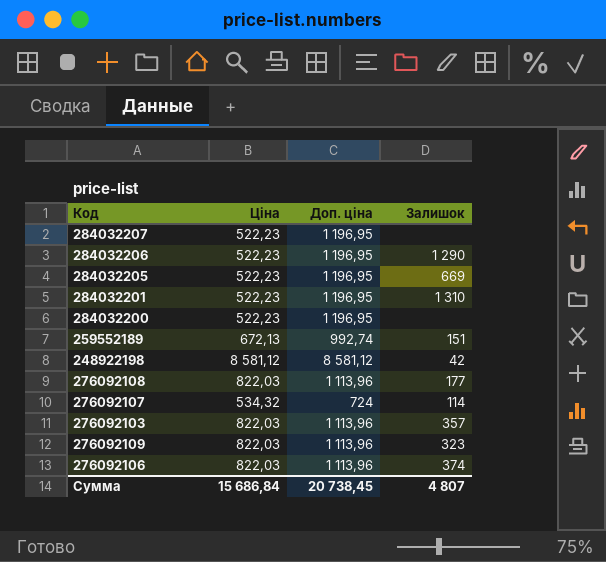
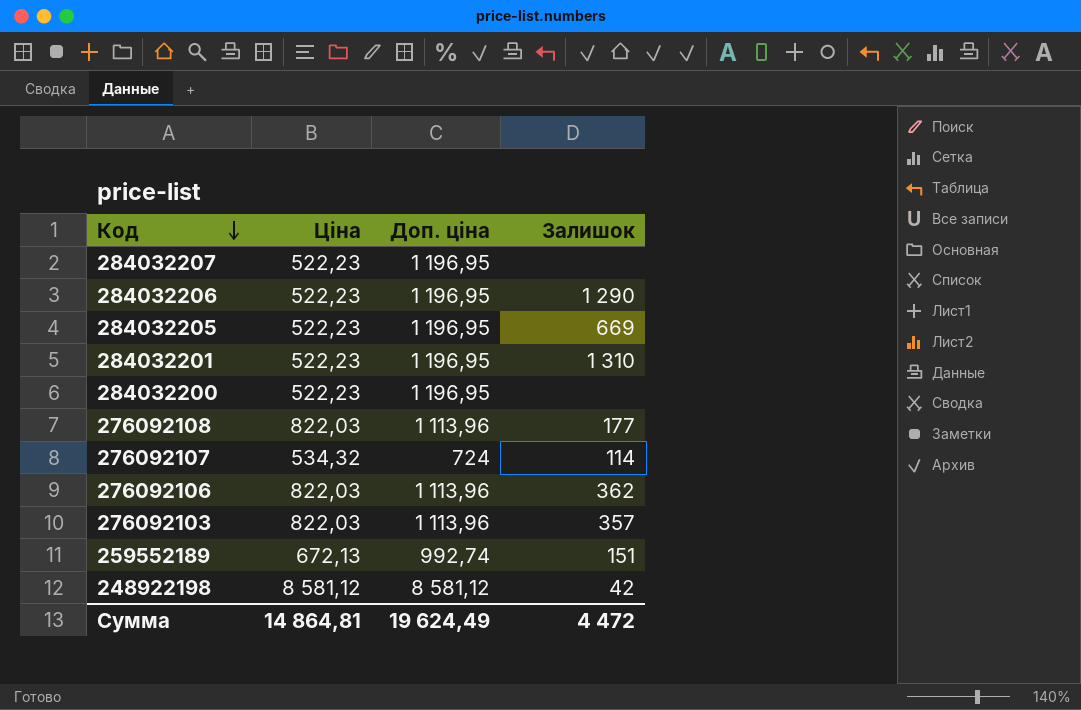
row order: none -> Код descending
row 276092109: 822,03 | 1 113,96 | 323 -> none
276092106 | Залишок: 374 -> 362
Сумма | Ціна: 15 686,84 -> 14 864,81
Сумма | Доп. ціна: 20 738,45 -> 19 624,49
Сумма | Залишок: 4 807 -> 4 472

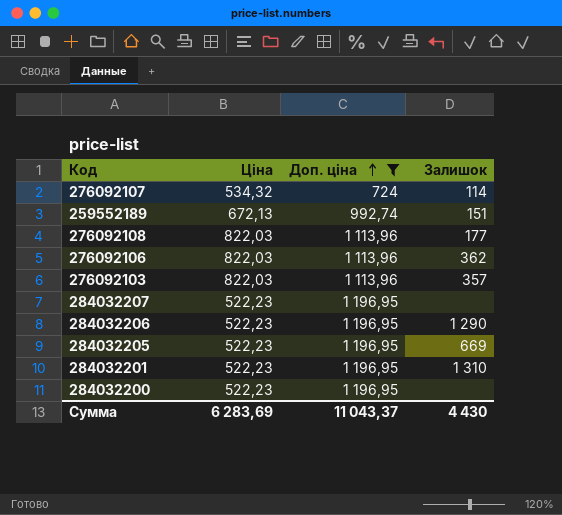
filter: none -> Доп. ціна != 8 581,12
row order: Код descending -> Доп. ціна ascending
Сумма | Ціна: 14 864,81 -> 6 283,69
Сумма | Доп. ціна: 19 624,49 -> 11 043,37
Сумма | Залишок: 4 472 -> 4 430

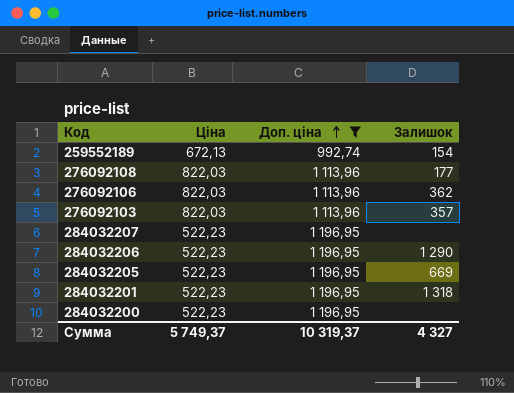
row 276092107: 534,32 | 724 | 114 -> none
259552189 | Залишок: 151 -> 154
284032201 | Залишок: 1 310 -> 1 318
Сумма | Ціна: 6 283,69 -> 5 749,37
Сумма | Доп. ціна: 11 043,37 -> 10 319,37
Сумма | Залишок: 4 430 -> 4 327

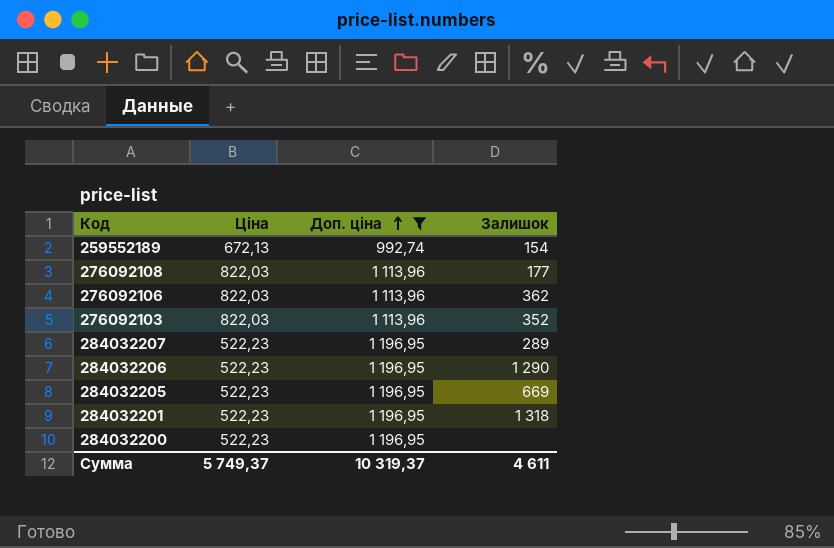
276092103 | Залишок: 357 -> 352
284032207 | Залишок: none -> 289
Сумма | Залишок: 4 327 -> 4 611

